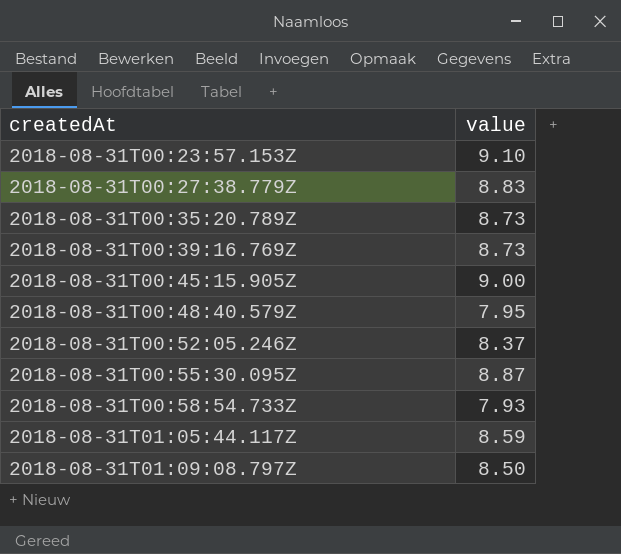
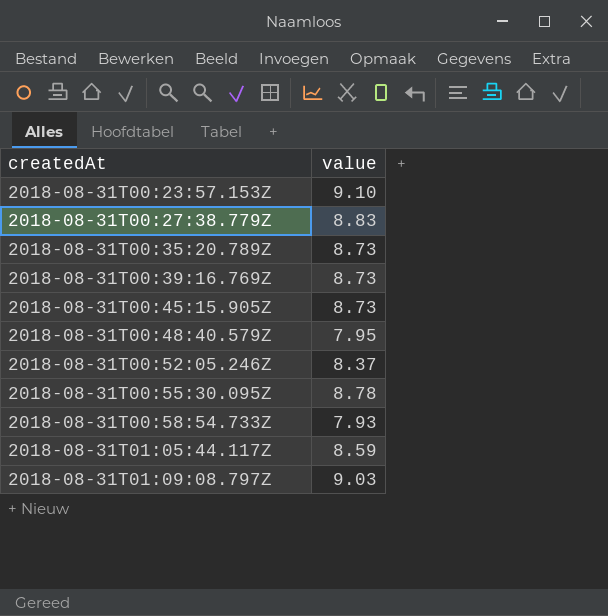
2018-08-31T00:45:15.905Z | value: 9.00 -> 8.73
2018-08-31T00:55:30.095Z | value: 8.87 -> 8.78
2018-08-31T01:09:08.797Z | value: 8.50 -> 9.03

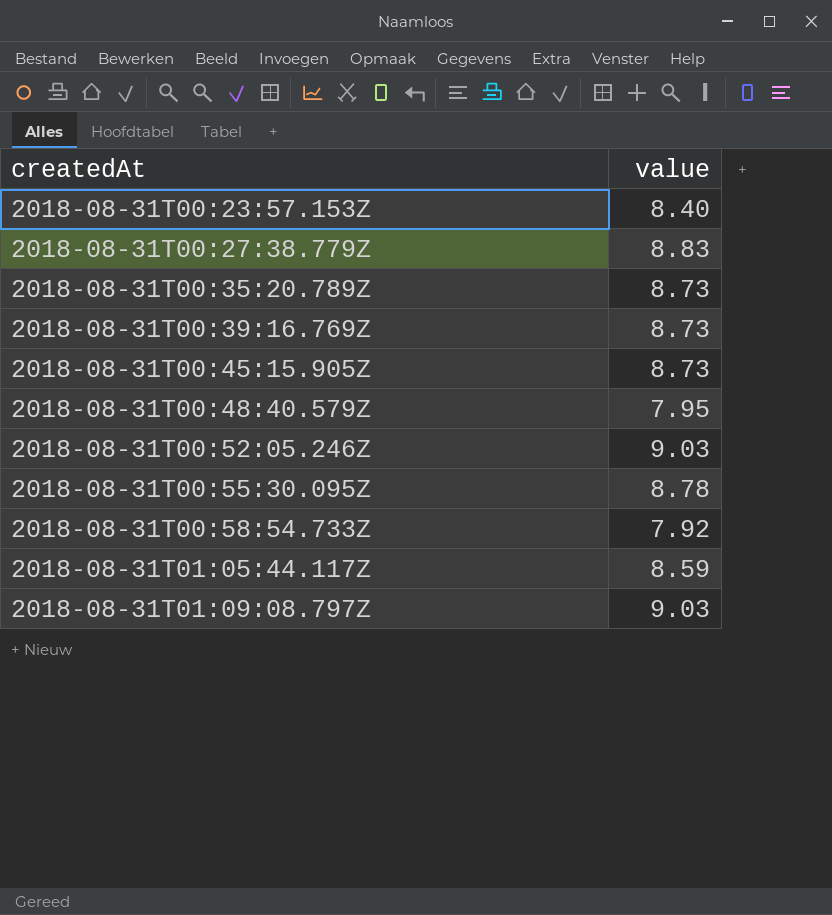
2018-08-31T00:23:57.153Z | value: 9.10 -> 8.40
2018-08-31T00:52:05.246Z | value: 8.37 -> 9.03
2018-08-31T00:58:54.733Z | value: 7.93 -> 7.92

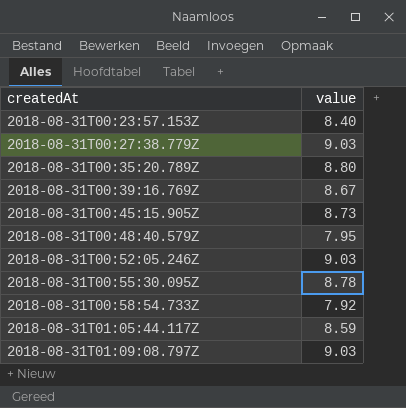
2018-08-31T00:27:38.779Z | value: 8.83 -> 9.03
2018-08-31T00:35:20.789Z | value: 8.73 -> 8.80
2018-08-31T00:39:16.769Z | value: 8.73 -> 8.67

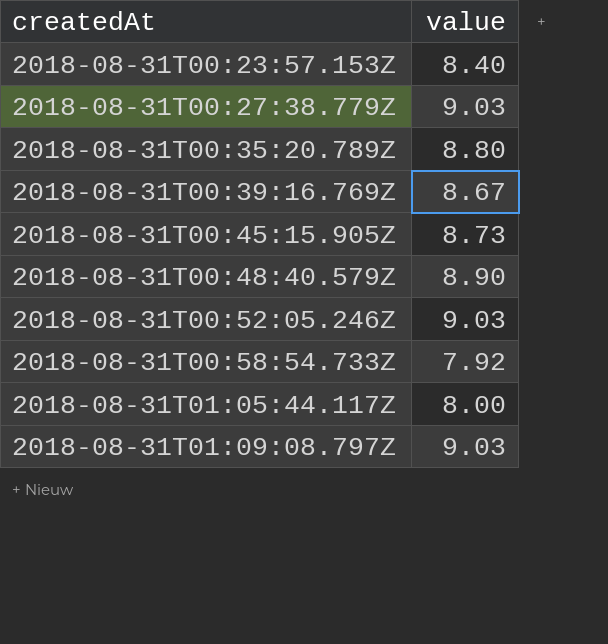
row 2018-08-31T00:55:30.095Z: 8.78 -> none
2018-08-31T00:48:40.579Z | value: 7.95 -> 8.90
2018-08-31T01:05:44.117Z | value: 8.59 -> 8.00

